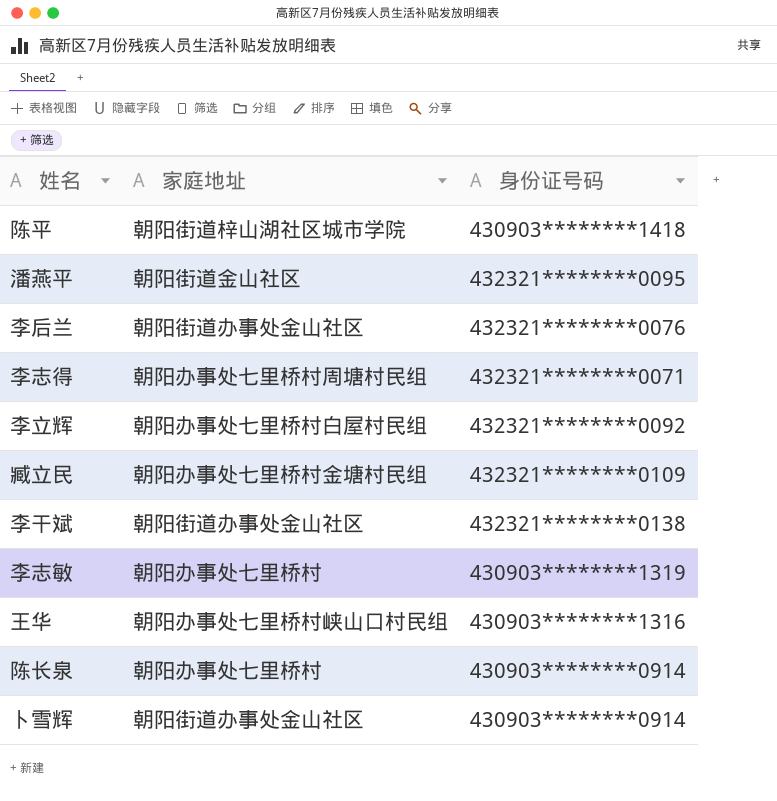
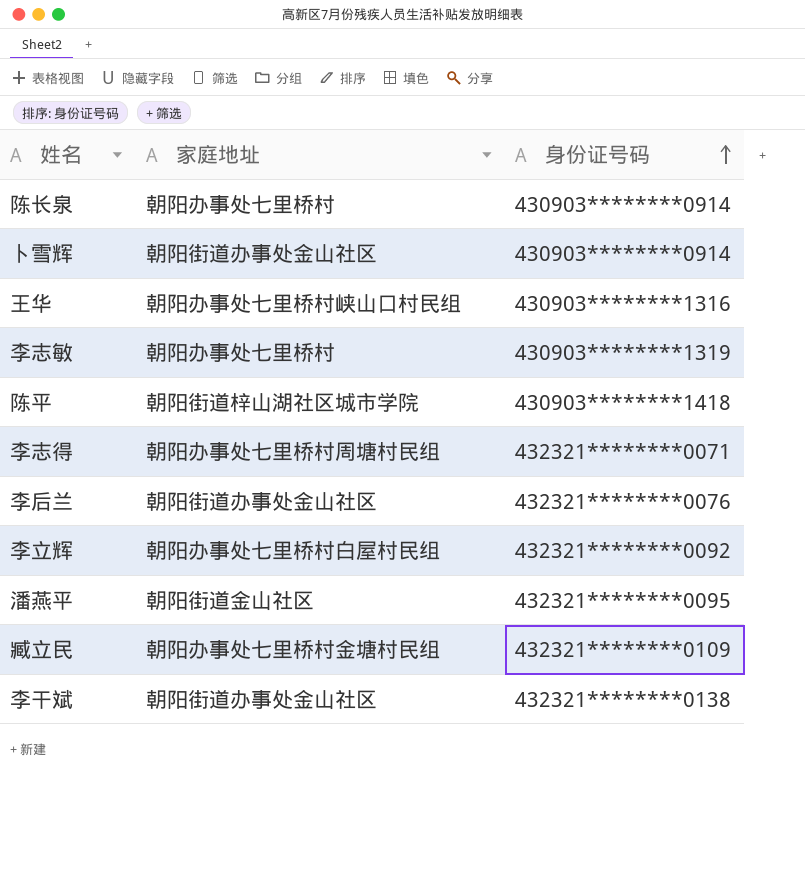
row order: none -> 身份证号码 ascending

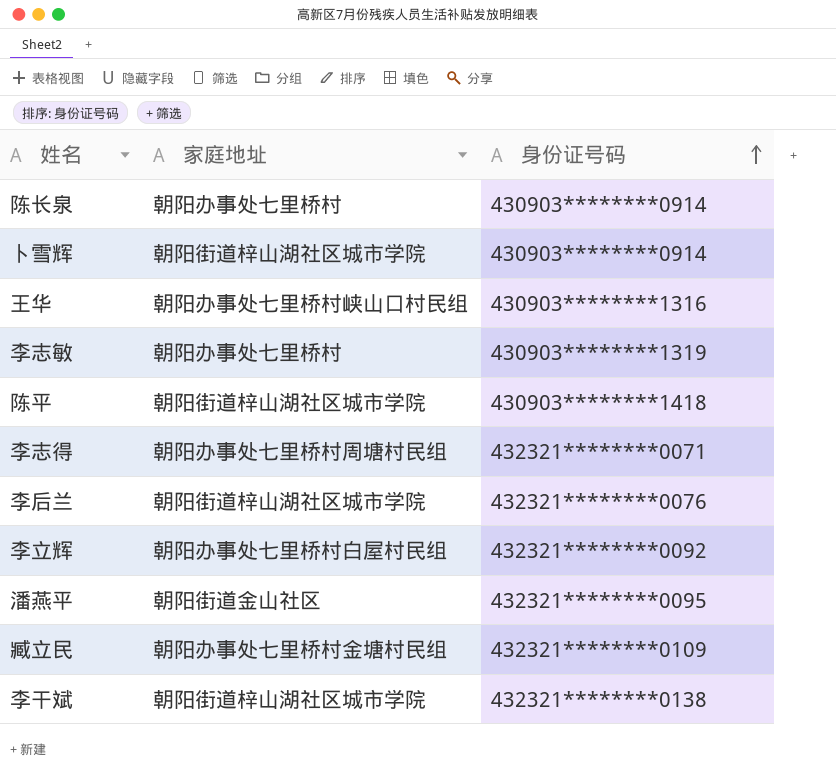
卜雪辉 | 家庭地址: 朝阳街道办事处金山社区 -> 朝阳街道梓山湖社区城市学院
李后兰 | 家庭地址: 朝阳街道办事处金山社区 -> 朝阳街道梓山湖社区城市学院
李干斌 | 家庭地址: 朝阳街道办事处金山社区 -> 朝阳街道梓山湖社区城市学院

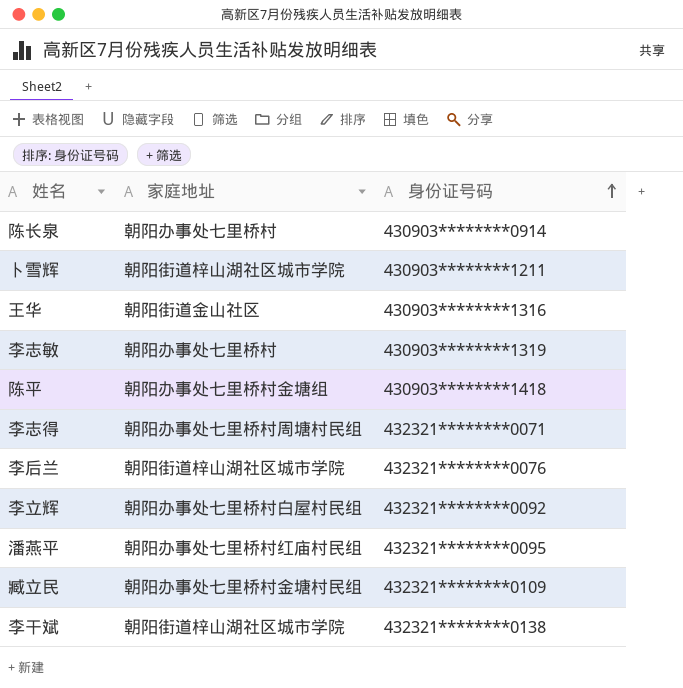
卜雪辉 | 身份证号码: 430903********0914 -> 430903********1211
王华 | 家庭地址: 朝阳办事处七里桥村峡山口村民组 -> 朝阳街道金山社区
陈平 | 家庭地址: 朝阳街道梓山湖社区城市学院 -> 朝阳办事处七里桥村金塘组
潘燕平 | 家庭地址: 朝阳街道金山社区 -> 朝阳办事处七里桥村红庙村民组

